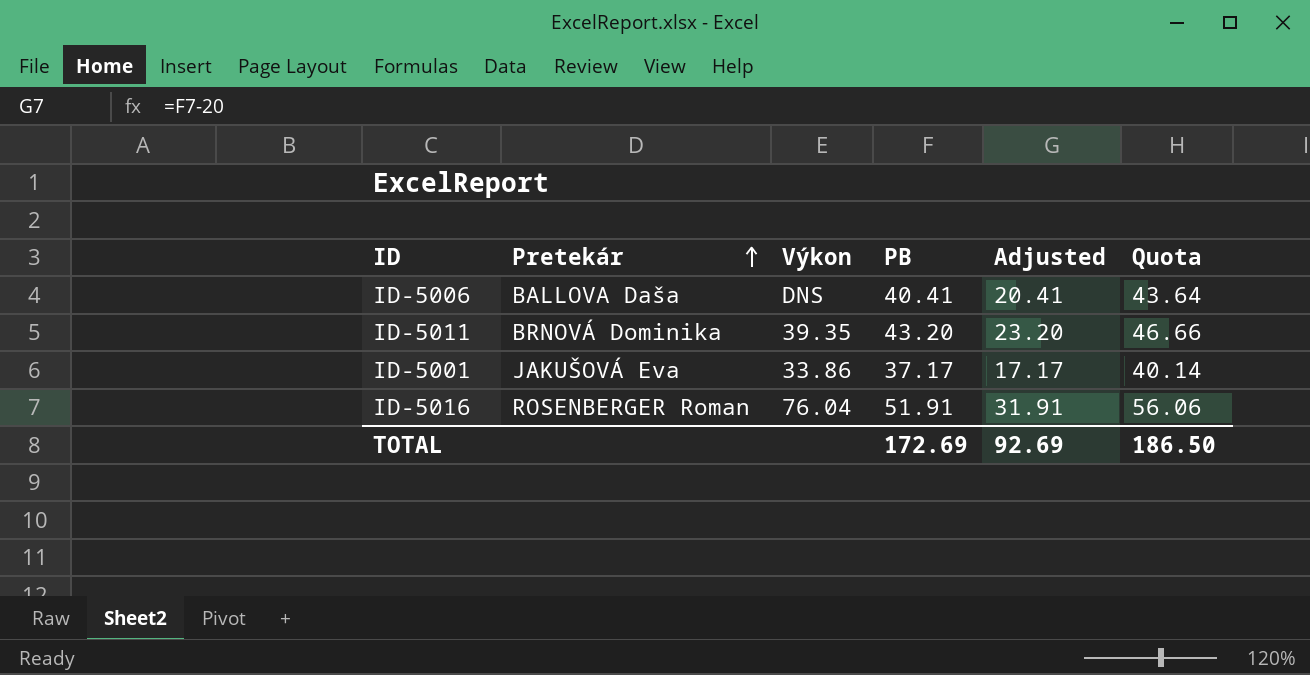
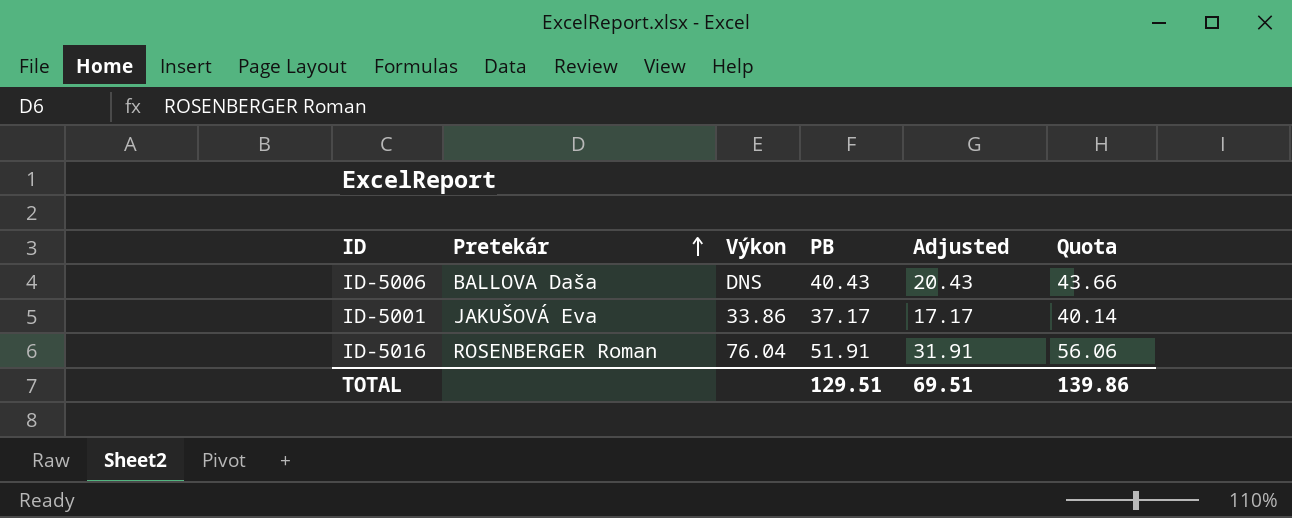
row ID-5011: BRNOVÁ Dominika | 39.35 | 43.20 | 23.20 | 46.66 -> none
ID-5006 | PB: 40.41 -> 40.43
ID-5006 | Adjusted: 20.41 -> 20.43
ID-5006 | Quota: 43.64 -> 43.66
TOTAL | PB: 172.69 -> 129.51
TOTAL | Adjusted: 92.69 -> 69.51
TOTAL | Quota: 186.50 -> 139.86

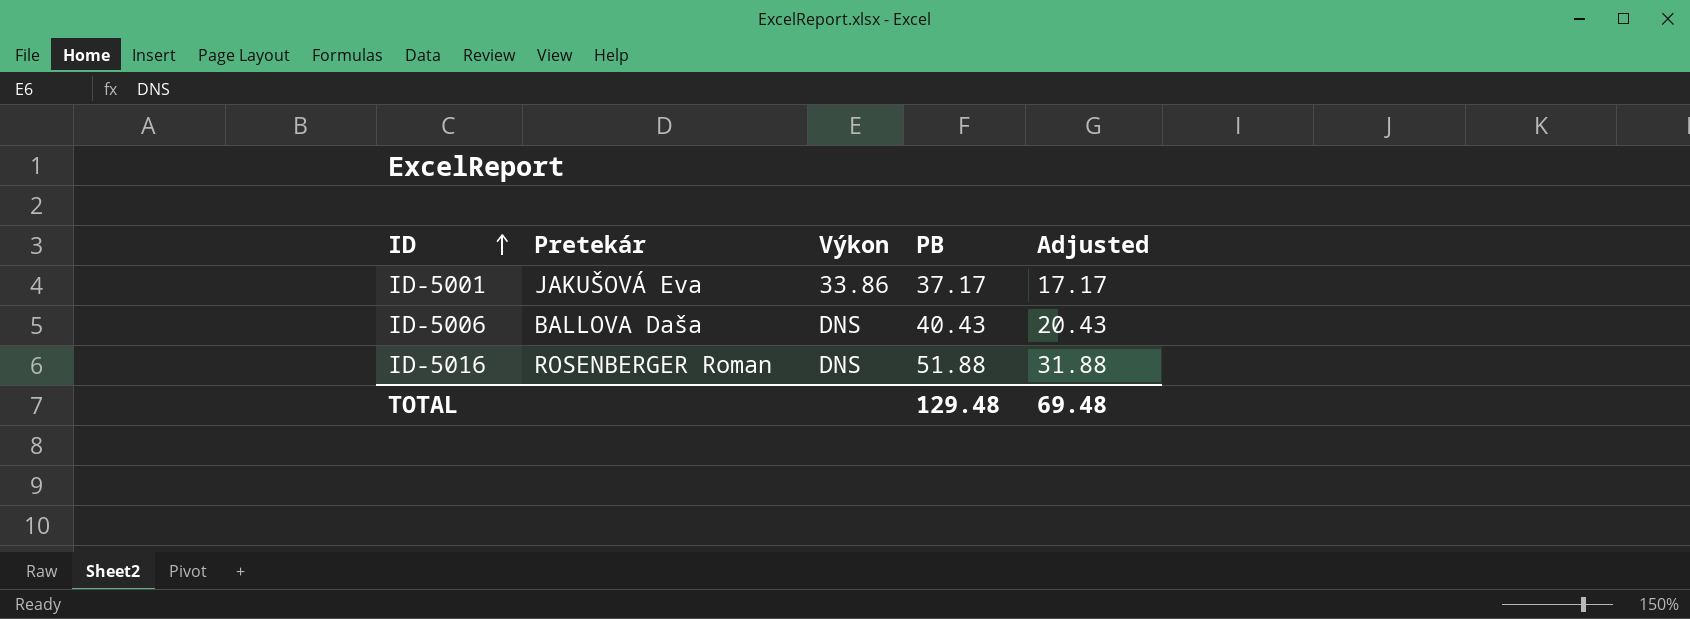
row order: Pretekár ascending -> ID ascending
column Quota | formula: [PB] * 1.08 -> none
ID-5016 | Výkon: 76.04 -> DNS
ID-5016 | PB: 51.91 -> 51.88
ID-5016 | Adjusted: 31.91 -> 31.88
TOTAL | PB: 129.51 -> 129.48
TOTAL | Adjusted: 69.51 -> 69.48

